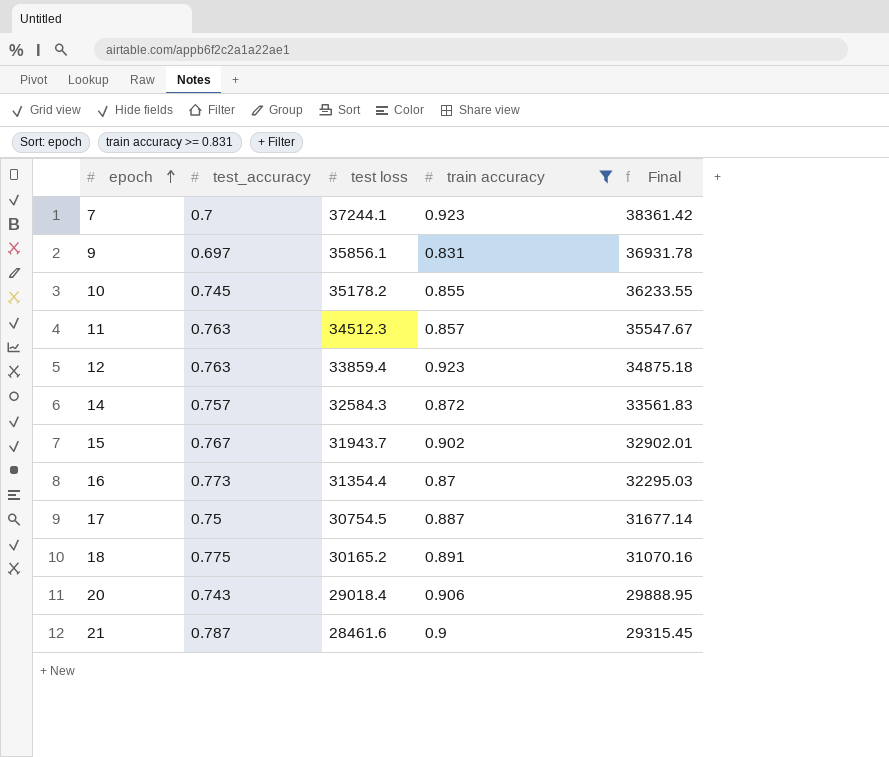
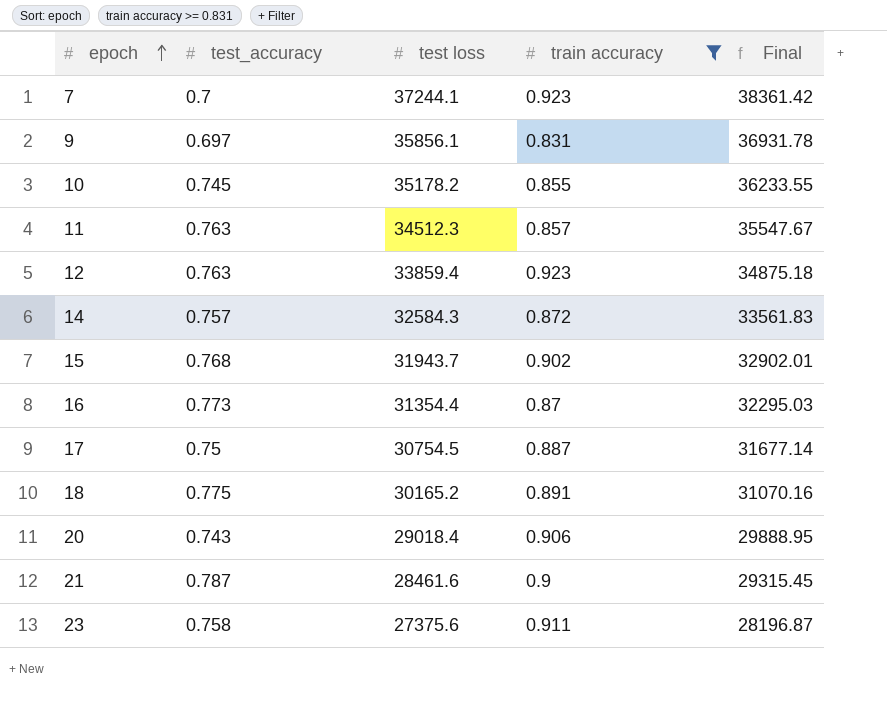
15 | test_accuracy: 0.767 -> 0.768
row 23: none -> 0.758 | 27375.6 | 0.911 | 28196.87

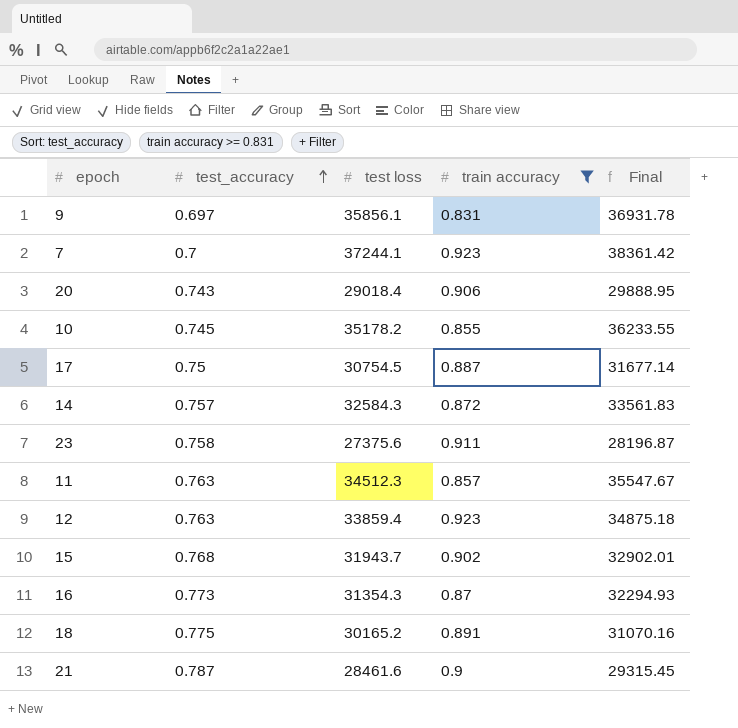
row order: epoch ascending -> test_accuracy ascending
16 | test loss: 31354.4 -> 31354.3
16 | Final: 32295.03 -> 32294.93

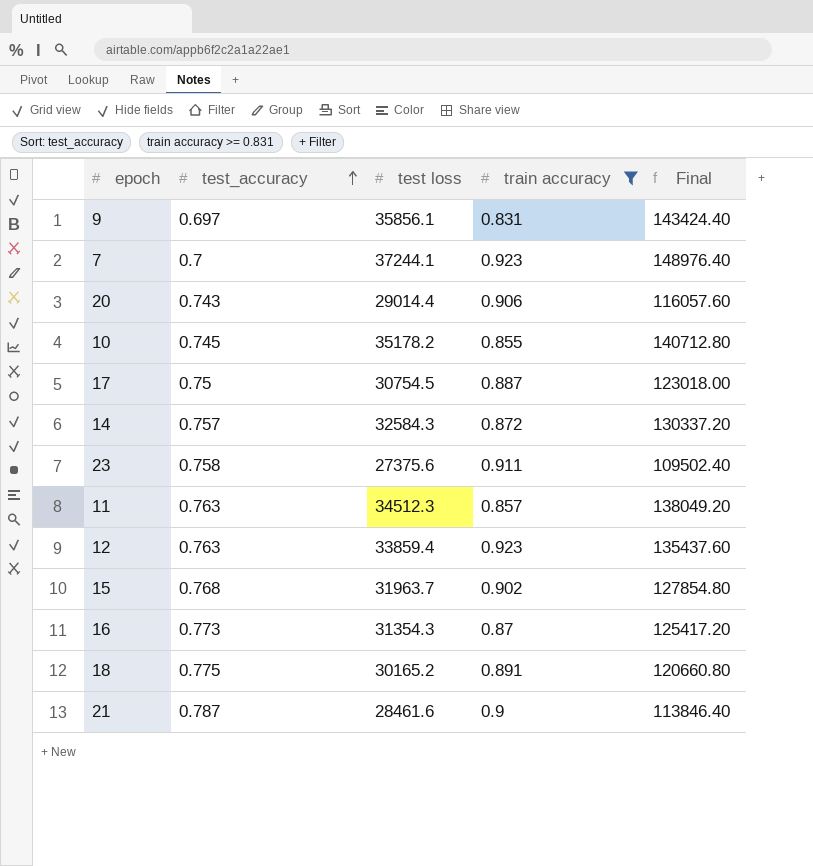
column Final | formula: [test loss] * 1.03 -> [test loss] * 4
20 | test loss: 29018.4 -> 29014.4
15 | test loss: 31943.7 -> 31963.7

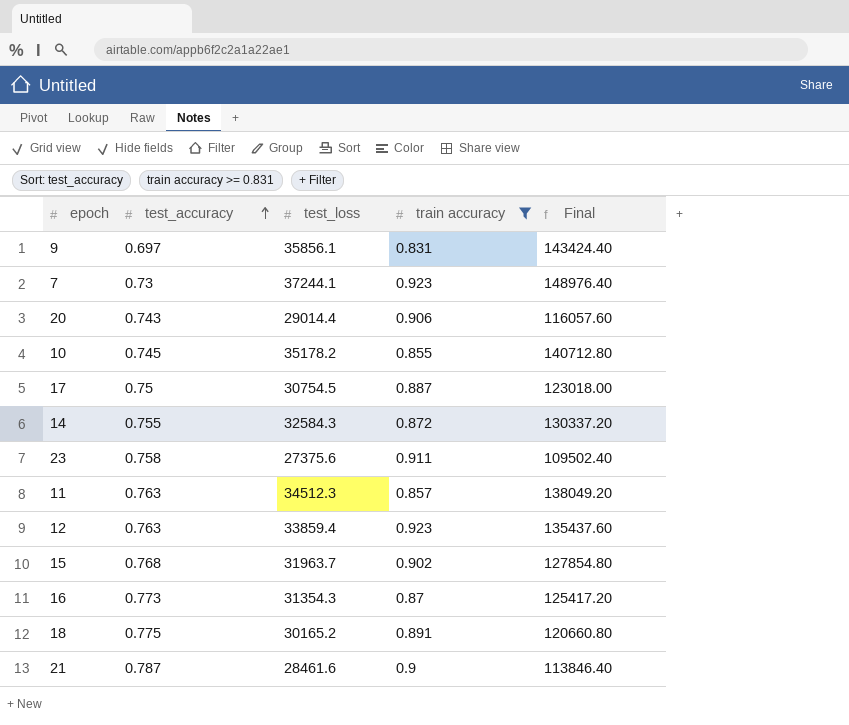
column name: test loss -> test_loss
7 | test_accuracy: 0.7 -> 0.73
14 | test_accuracy: 0.757 -> 0.755

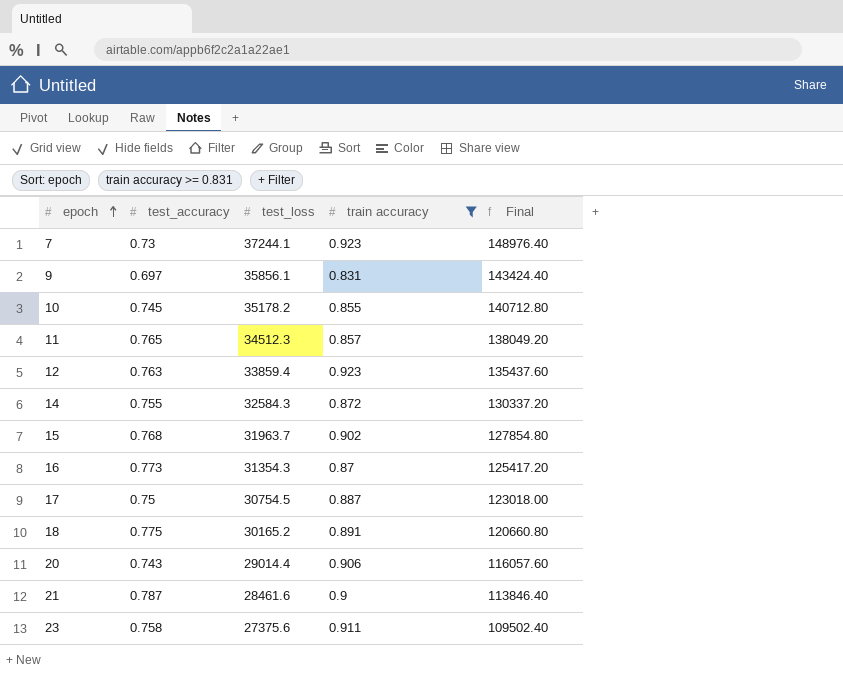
row order: test_accuracy ascending -> epoch ascending
11 | test_accuracy: 0.763 -> 0.765

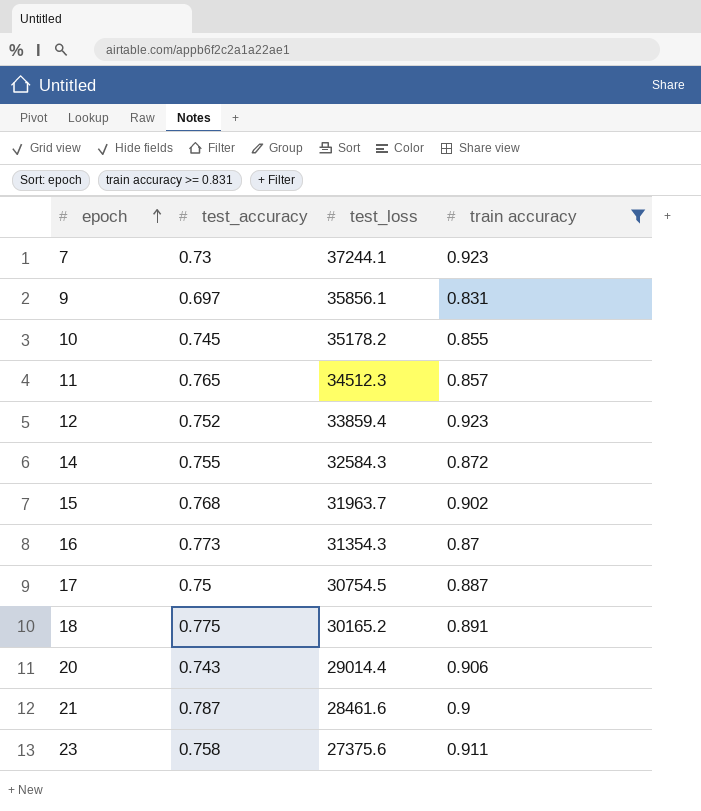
column Final | formula: [test_loss] * 4 -> none
12 | test_accuracy: 0.763 -> 0.752

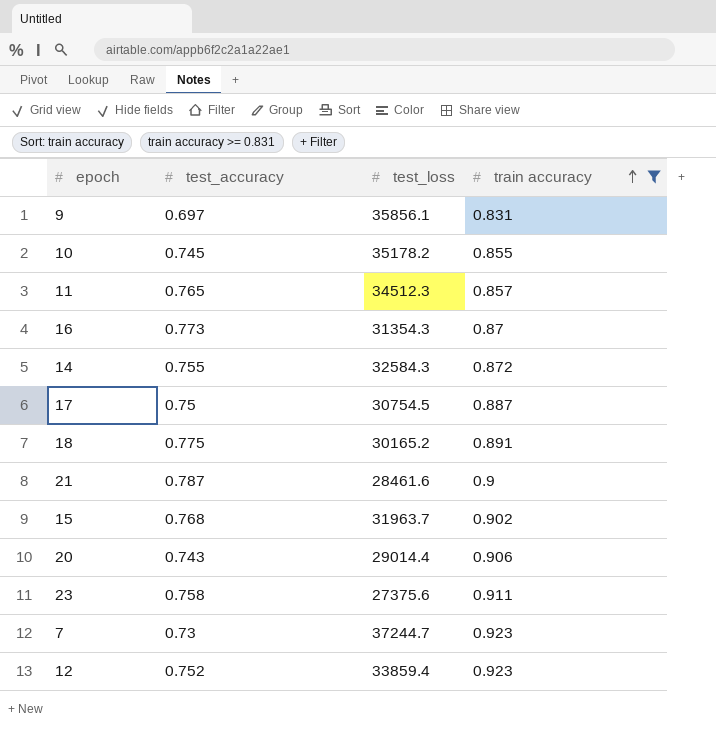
row order: epoch ascending -> train accuracy ascending
7 | test_loss: 37244.1 -> 37244.7

